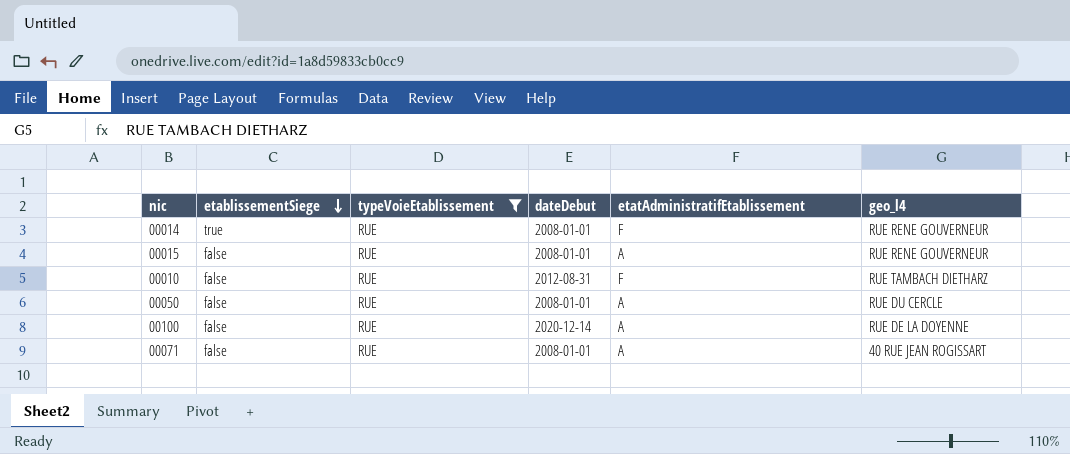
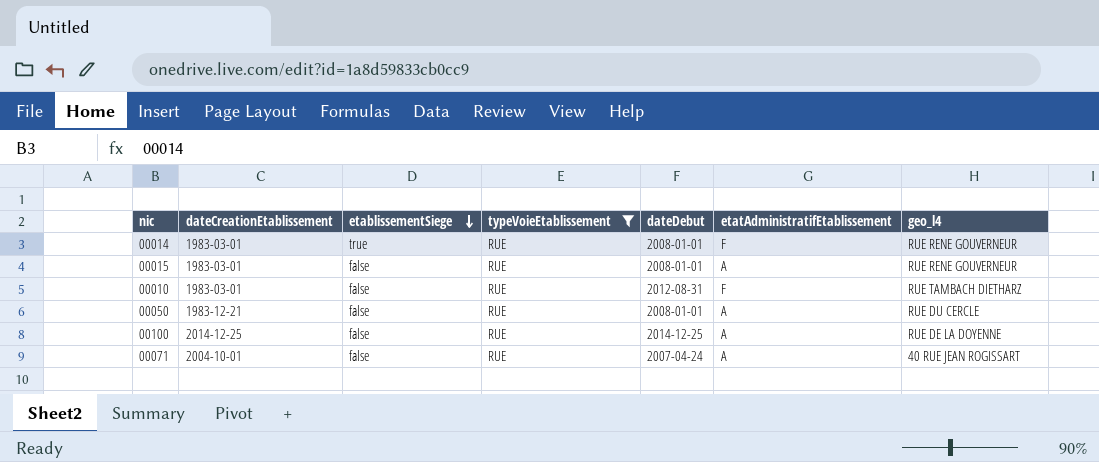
column dateCreationEtablissement | position: none -> 2
00100 | dateDebut: 2020-12-14 -> 2014-12-25
00071 | dateDebut: 2008-01-01 -> 2007-04-24

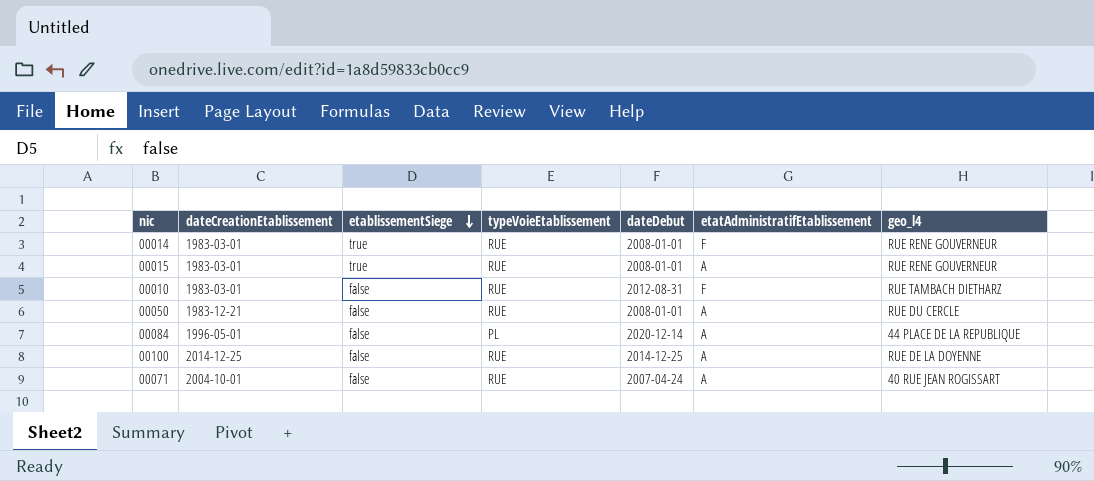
filter: typeVoieEtablissement = RUE -> none
00015 | etablissementSiege: false -> true

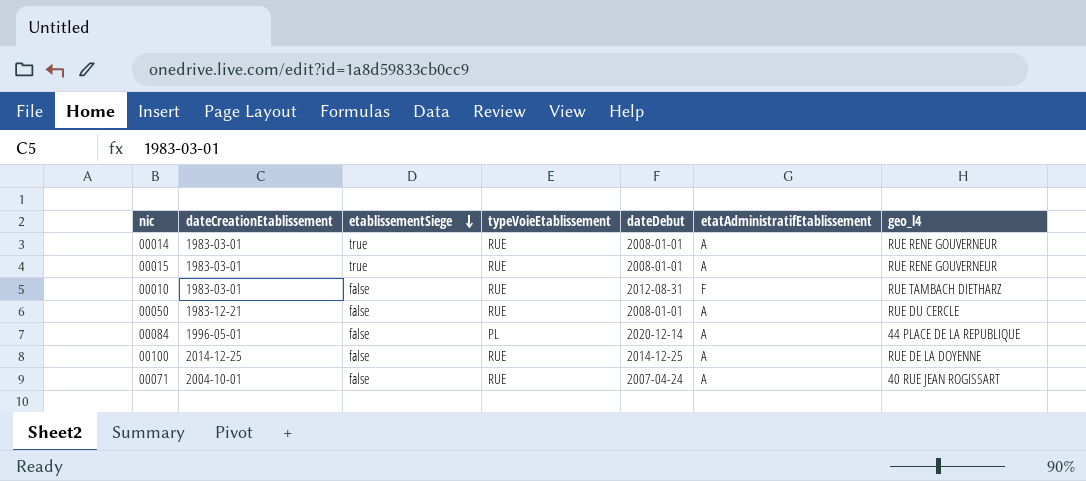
00014 | etatAdministratifEtablissement: F -> A

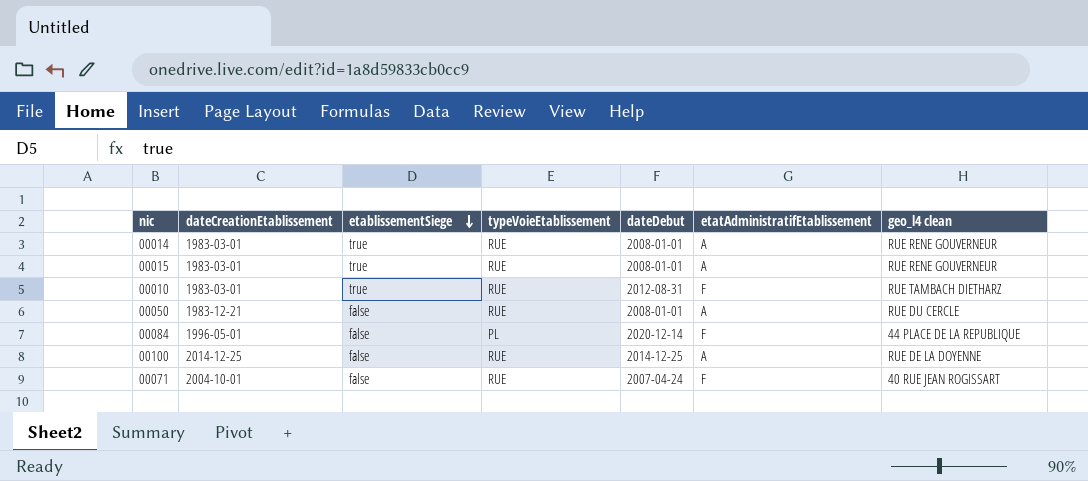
column name: geo_l4 -> geo_l4 clean
00010 | etablissementSiege: false -> true
00084 | etatAdministratifEtablissement: A -> F
00071 | etatAdministratifEtablissement: A -> F

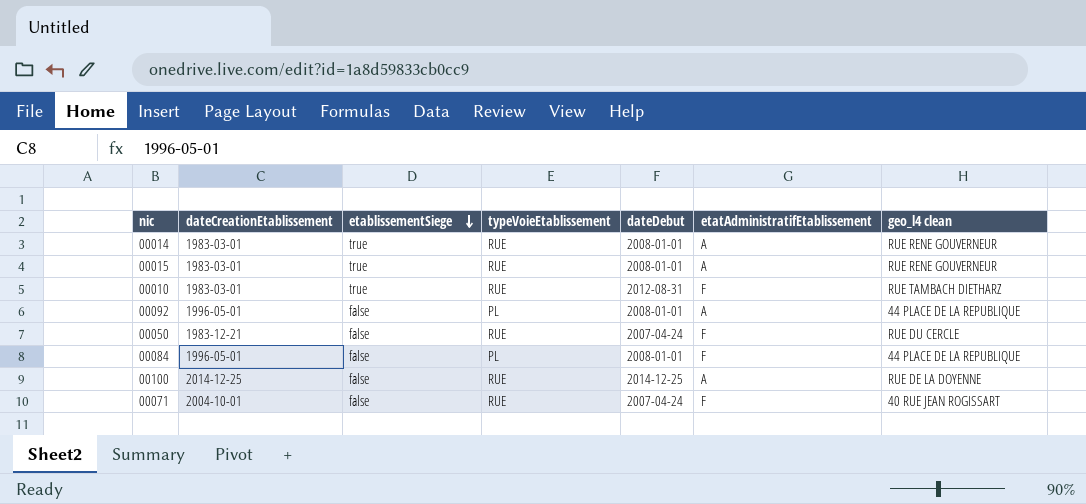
row 00092: none -> 1996-05-01 | false | PL | 2008-01-01 | A | 44 PLACE DE LA REPUBLIQUE
00050 | dateDebut: 2008-01-01 -> 2007-04-24
00050 | etatAdministratifEtablissement: A -> F
00084 | dateDebut: 2020-12-14 -> 2008-01-01

